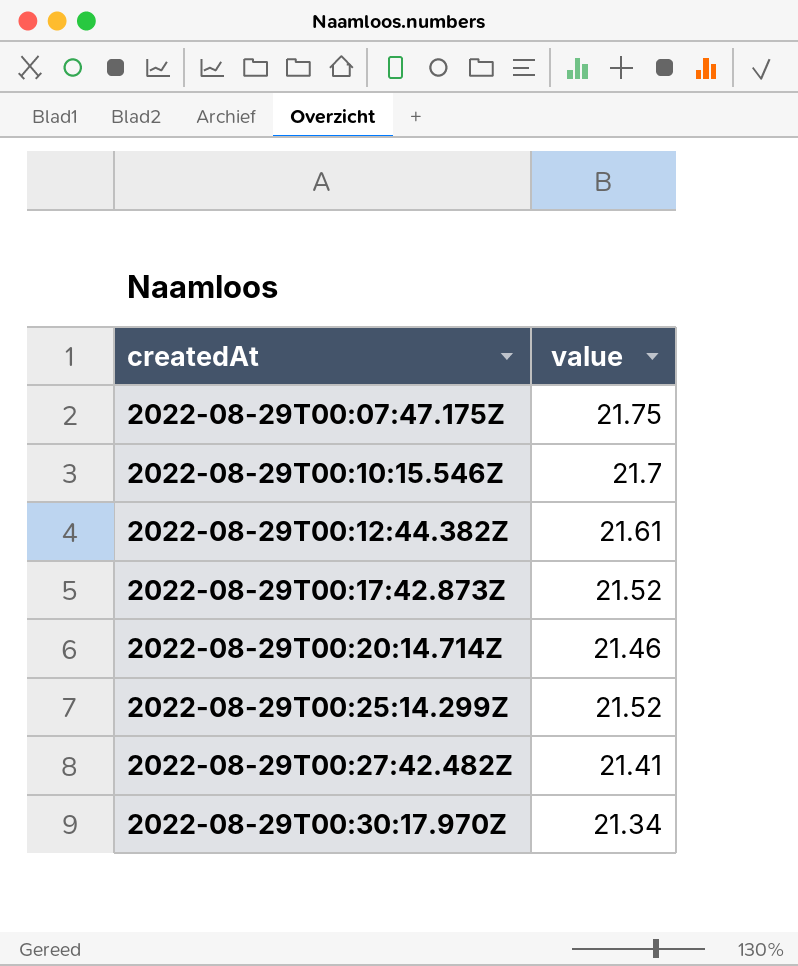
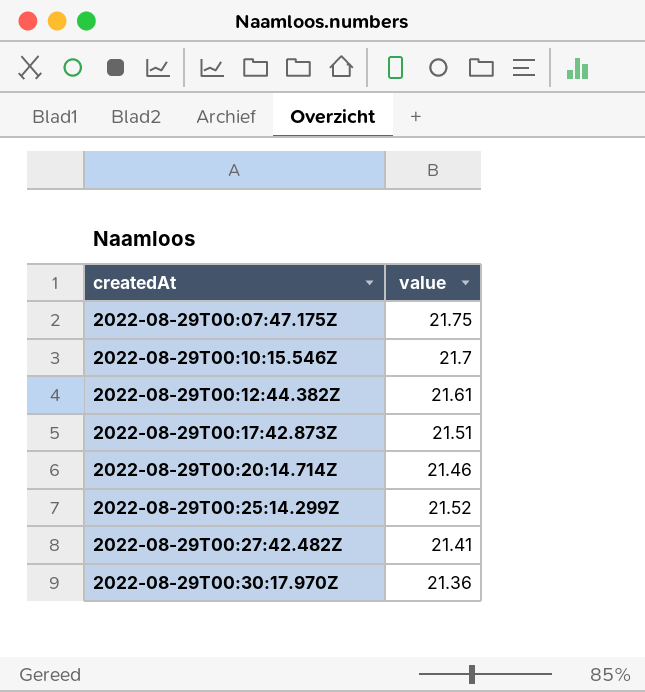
2022-08-29T00:17:42.873Z | value: 21.52 -> 21.51
2022-08-29T00:30:17.970Z | value: 21.34 -> 21.36

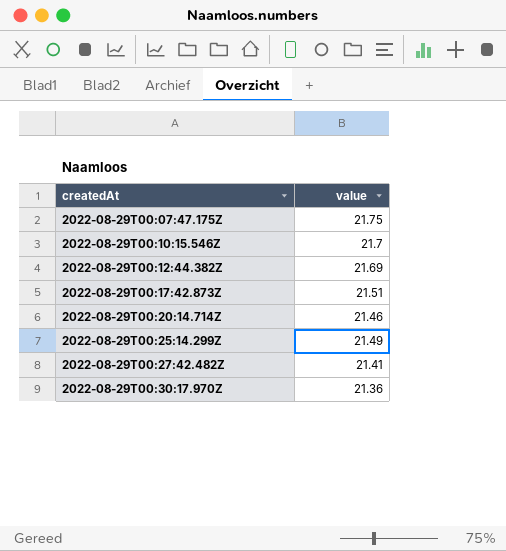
2022-08-29T00:12:44.382Z | value: 21.61 -> 21.69
2022-08-29T00:25:14.299Z | value: 21.52 -> 21.49

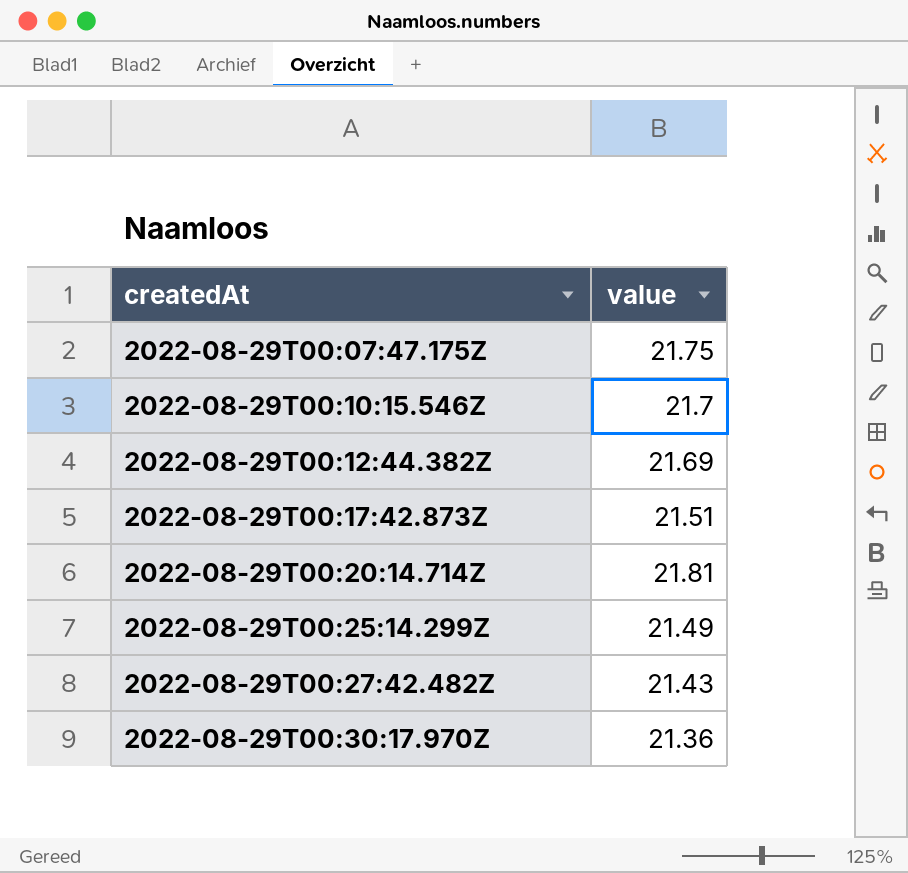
2022-08-29T00:20:14.714Z | value: 21.46 -> 21.81
2022-08-29T00:27:42.482Z | value: 21.41 -> 21.43

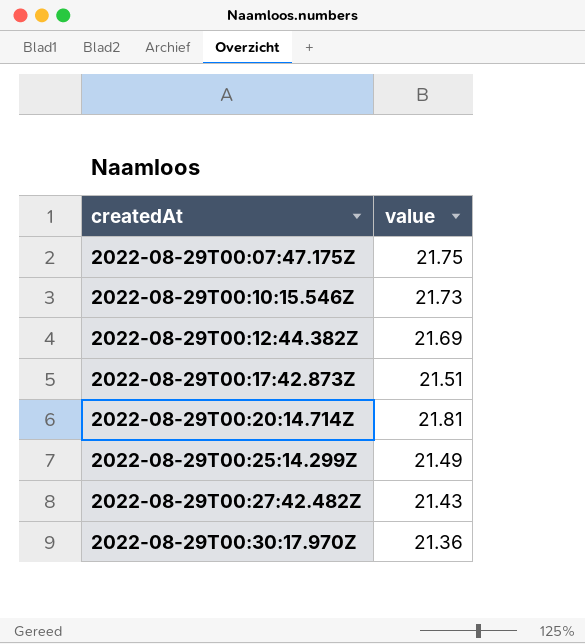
2022-08-29T00:10:15.546Z | value: 21.7 -> 21.73

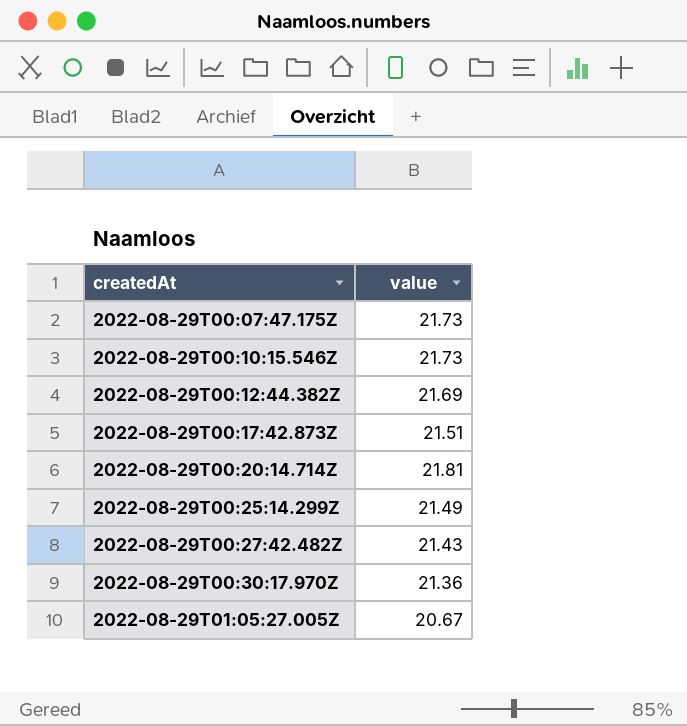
2022-08-29T00:07:47.175Z | value: 21.75 -> 21.73
row 2022-08-29T01:05:27.005Z: none -> 20.67

